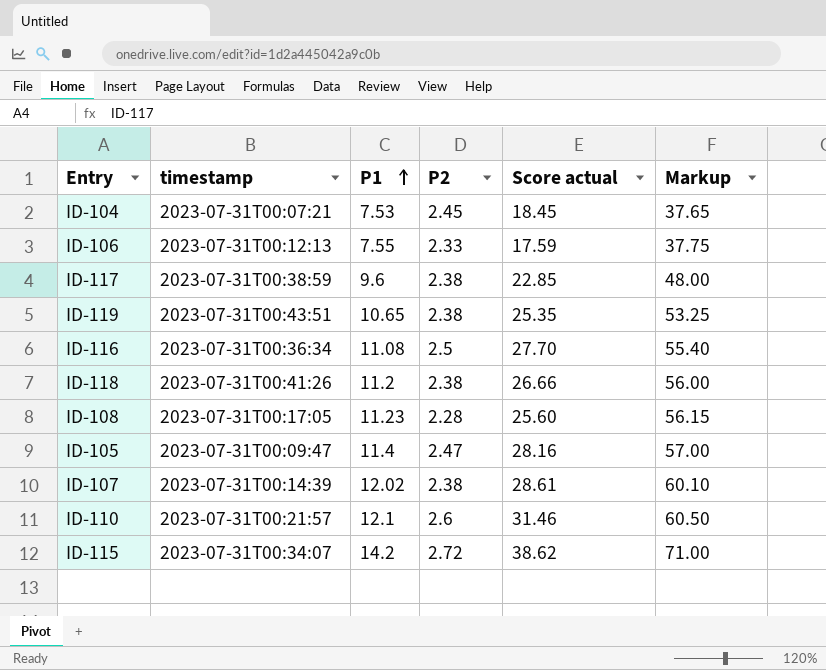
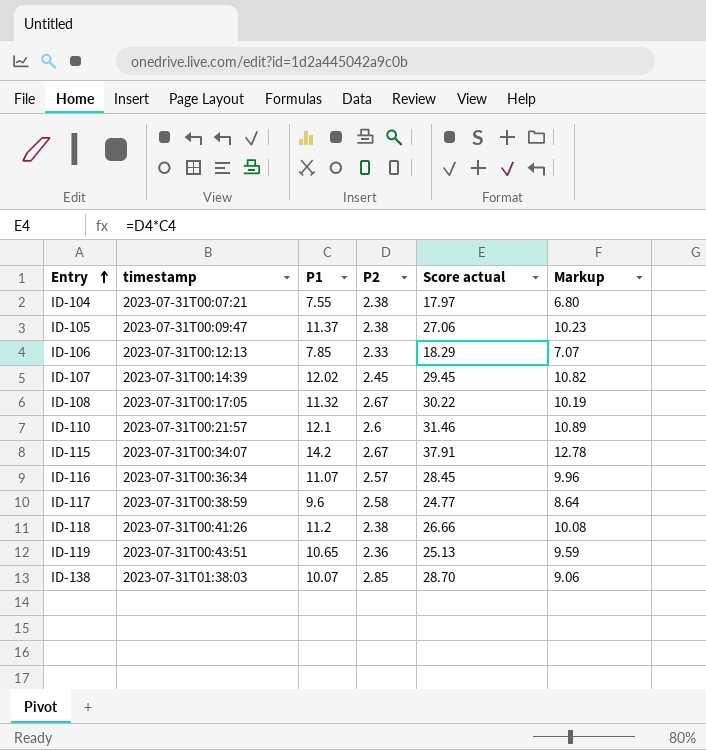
row order: P1 ascending -> Entry ascending
column Markup | formula: [P1] * 5 -> [P1] * 0.9
ID-104 | P1: 7.53 -> 7.55
ID-104 | P2: 2.45 -> 2.38
ID-104 | Score actual: 18.45 -> 17.97
ID-105 | P1: 11.4 -> 11.37
ID-105 | P2: 2.47 -> 2.38
ID-105 | Score actual: 28.16 -> 27.06
ID-106 | P1: 7.55 -> 7.85
ID-106 | Score actual: 17.59 -> 18.29
ID-107 | P2: 2.38 -> 2.45
ID-107 | Score actual: 28.61 -> 29.45
ID-108 | P1: 11.23 -> 11.32
ID-108 | P2: 2.28 -> 2.67
ID-108 | Score actual: 25.60 -> 30.22
ID-115 | P2: 2.72 -> 2.67
ID-115 | Score actual: 38.62 -> 37.91
ID-116 | P1: 11.08 -> 11.07
ID-116 | P2: 2.5 -> 2.57
ID-116 | Score actual: 27.70 -> 28.45
ID-117 | P2: 2.38 -> 2.58
ID-117 | Score actual: 22.85 -> 24.77
ID-119 | P2: 2.38 -> 2.36
ID-119 | Score actual: 25.35 -> 25.13
row ID-138: none -> 2023-07-31T01:38:03 | 10.07 | 2.85 | 28.70 | 9.06

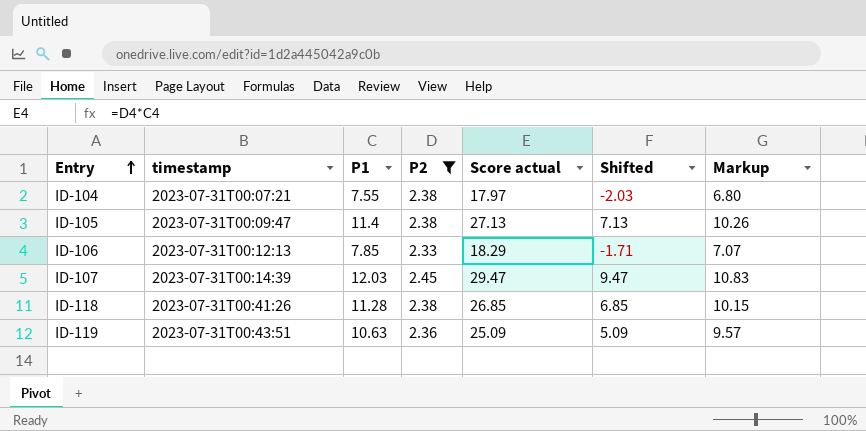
filter: none -> P2 <= 2.45
column Shifted | formula: none -> [Score actual] - 20
ID-105 | P1: 11.37 -> 11.4
ID-105 | Score actual: 27.06 -> 27.13
ID-105 | Markup: 10.23 -> 10.26
ID-107 | P1: 12.02 -> 12.03
ID-107 | Score actual: 29.45 -> 29.47
ID-107 | Markup: 10.82 -> 10.83
ID-118 | P1: 11.2 -> 11.28
ID-118 | Score actual: 26.66 -> 26.85
ID-118 | Markup: 10.08 -> 10.15
ID-119 | P1: 10.65 -> 10.63
ID-119 | Score actual: 25.13 -> 25.09
ID-119 | Markup: 9.59 -> 9.57

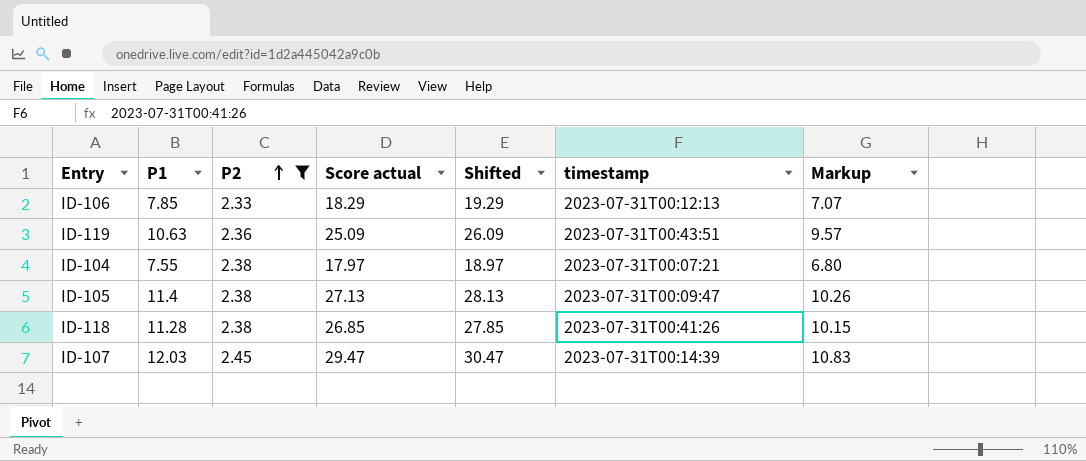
row order: Entry ascending -> P2 ascending
column Shifted | formula: [Score actual] - 20 -> [Score actual] + 1
column timestamp | position: 2 -> 6

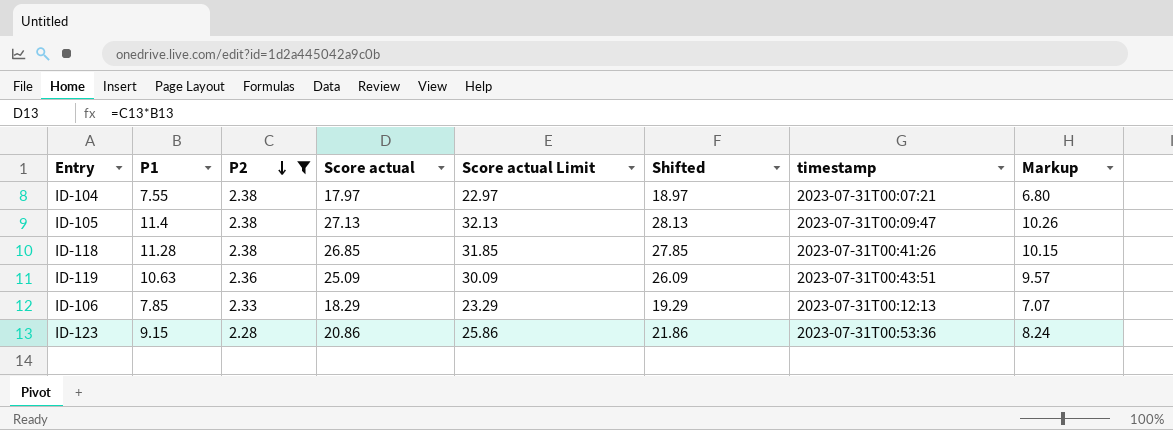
row order: P2 ascending -> P2 descending
column Score actual Limit | formula: none -> [Score actual] + 5
row ID-107: 12.03 | 2.45 | 29.47 | 30.47 | 2023-07-31T00:14:39 | 10.83 -> none
row ID-123: none -> 9.15 | 2.28 | 20.86 | 25.86 | 21.86 | 2023-07-31T00:53:36 | 8.24

